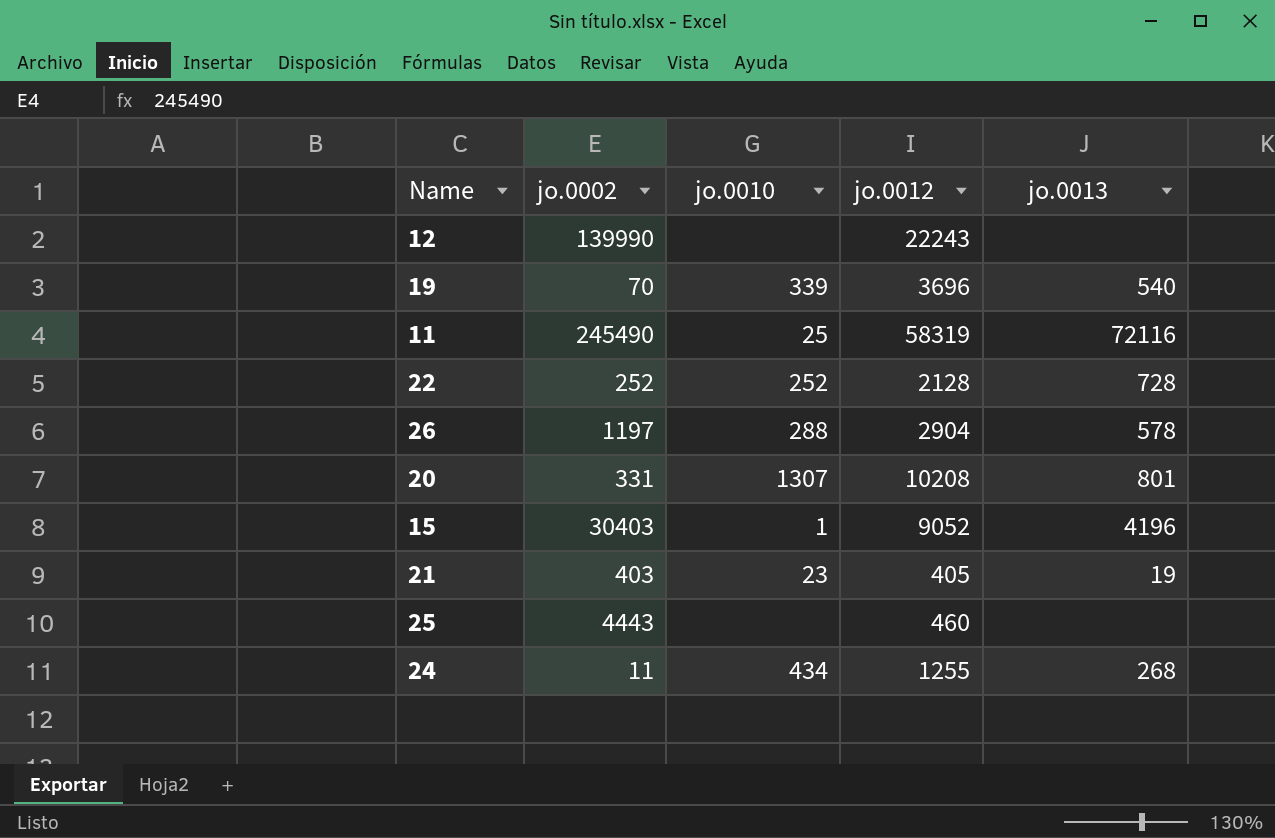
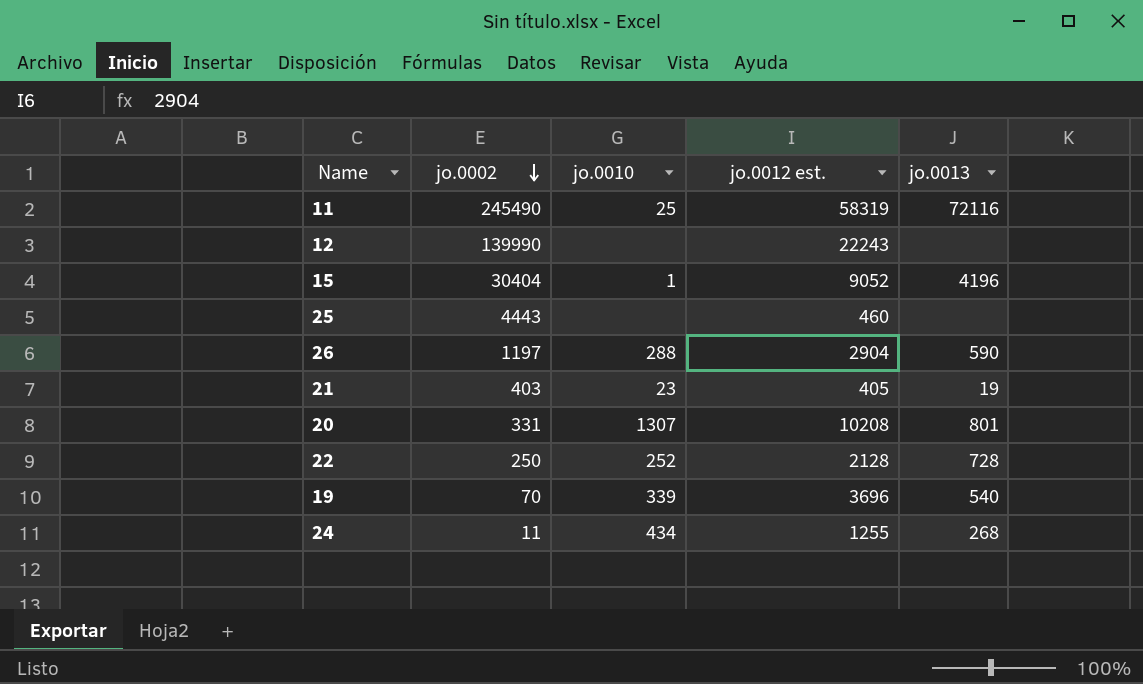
row order: none -> jo.0002 descending
column name: jo.0012 -> jo.0012 est.
15 | jo.0002: 30403 -> 30404
26 | jo.0013: 578 -> 590
22 | jo.0002: 252 -> 250

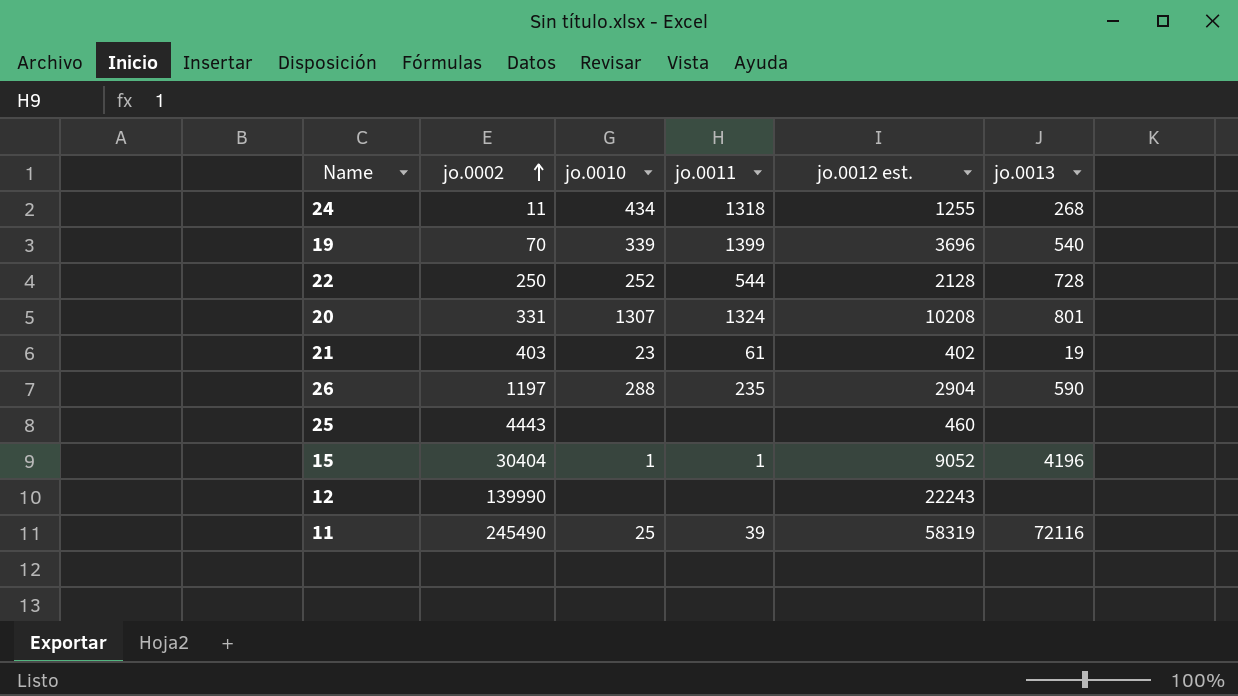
row order: jo.0002 descending -> jo.0002 ascending
column jo.0011 | position: none -> 4
21 | jo.0012 est.: 405 -> 402

